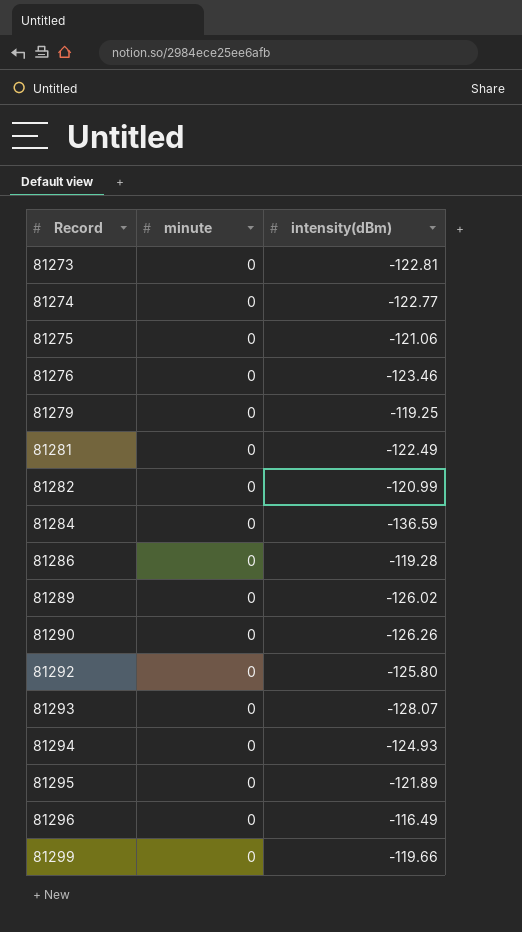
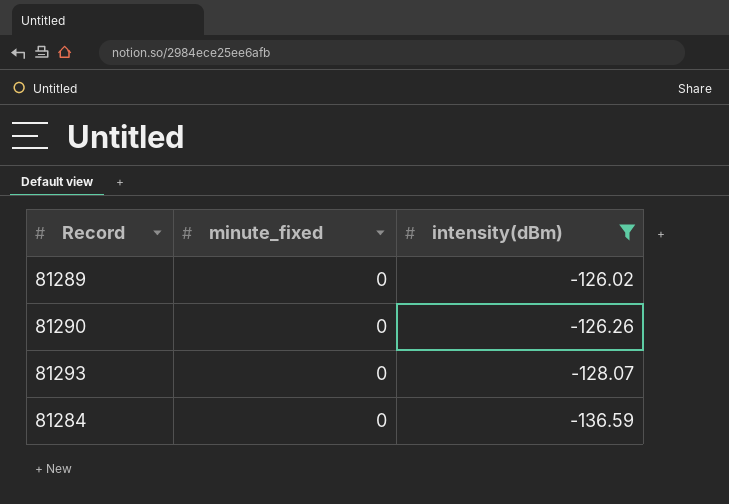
filter: none -> intensity(dBm) <= -126.02
row order: Record ascending -> intensity(dBm) descending
column name: minute -> minute_fixed

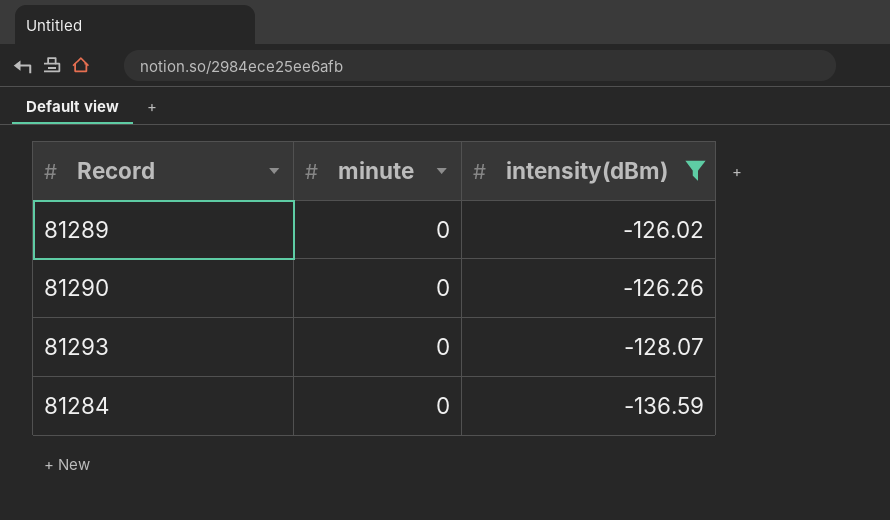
column name: minute_fixed -> minute

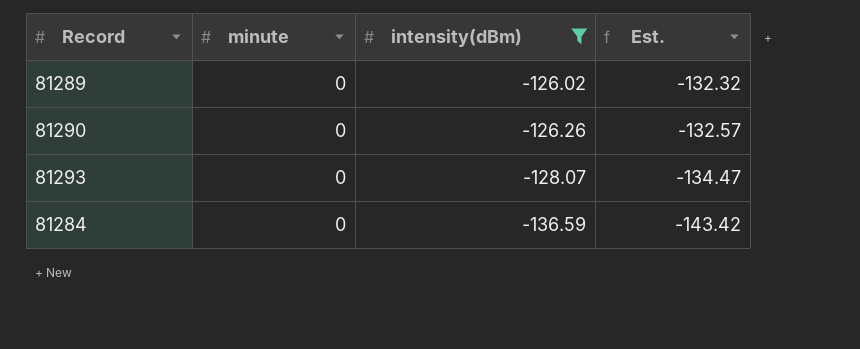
column Est. | formula: none -> [intensity(dBm)] * 1.05

